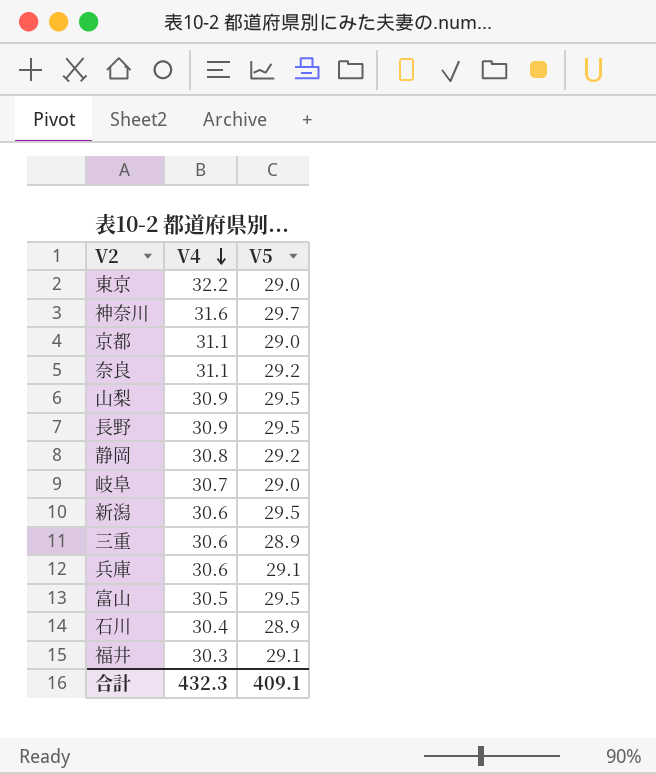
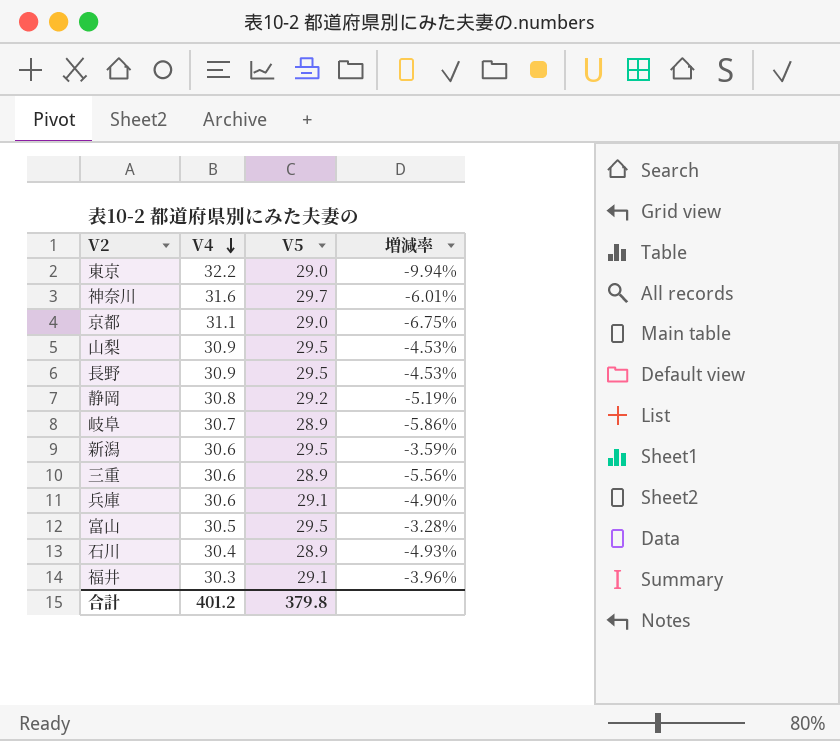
column 増減率 | formula: none -> ([V5] - [V4]) / [V4]
row 奈良: 31.1 | 29.2 -> none
岐阜 | V5: 29.0 -> 28.9
合計 | V4: 432.3 -> 401.2
合計 | V5: 409.1 -> 379.8

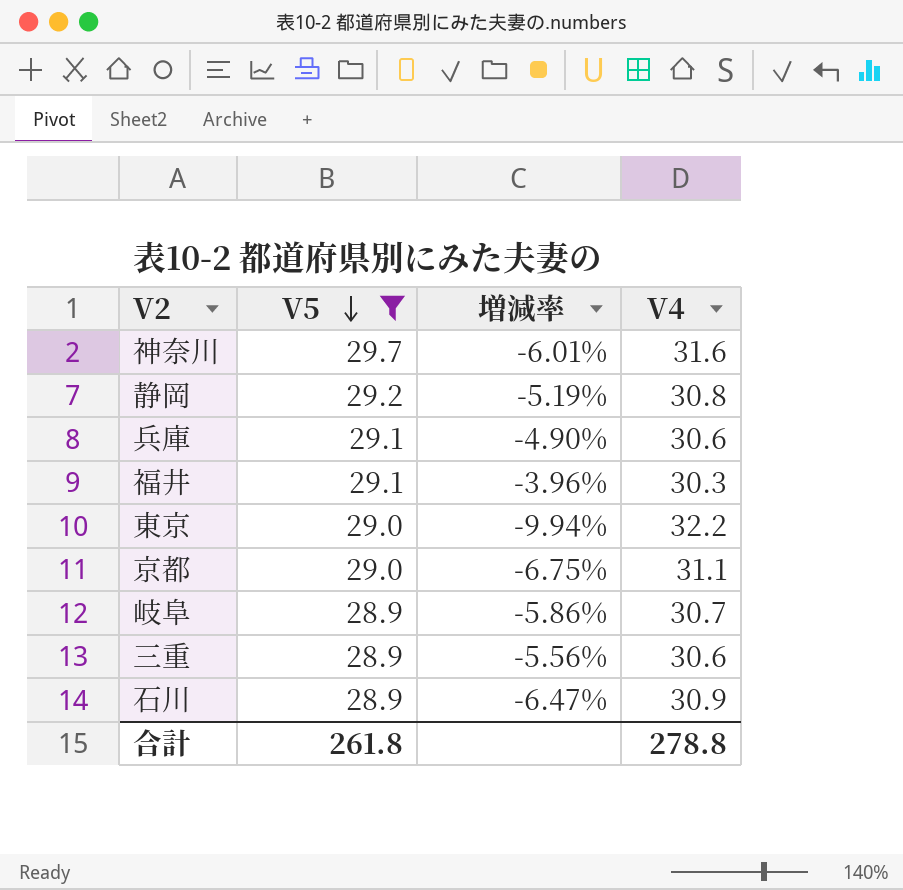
filter: none -> V5 != 29.5
row order: V4 descending -> V5 descending
column V4 | position: 2 -> 4
石川 | 増減率: -4.93% -> -6.47%
石川 | V4: 30.4 -> 30.9
合計 | V5: 379.8 -> 261.8
合計 | V4: 401.2 -> 278.8

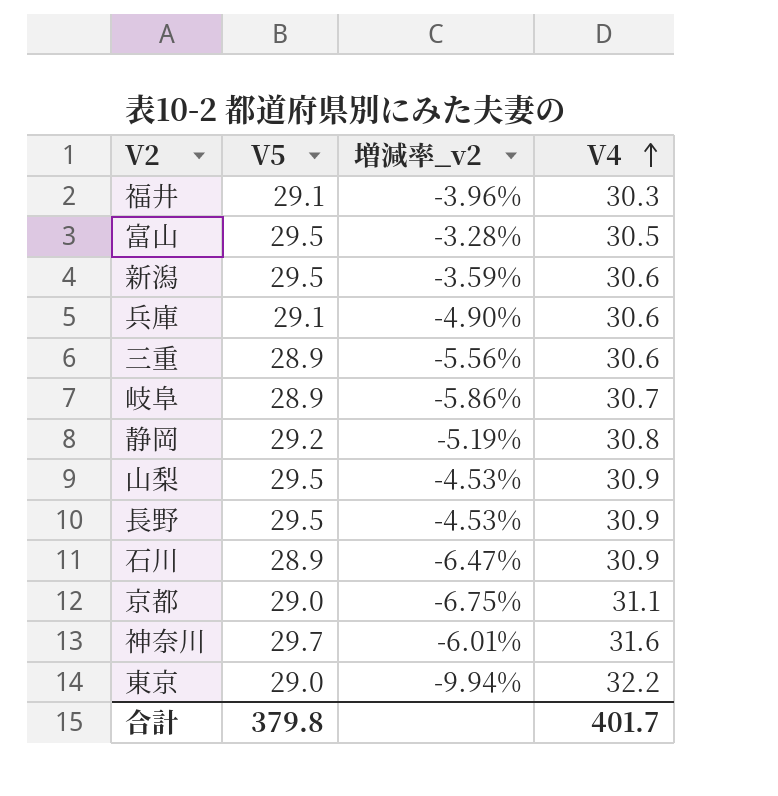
filter: V5 != 29.5 -> none
row order: V5 descending -> V4 ascending
column name: 増減率 -> 増減率_v2
合計 | V5: 261.8 -> 379.8
合計 | V4: 278.8 -> 401.7

